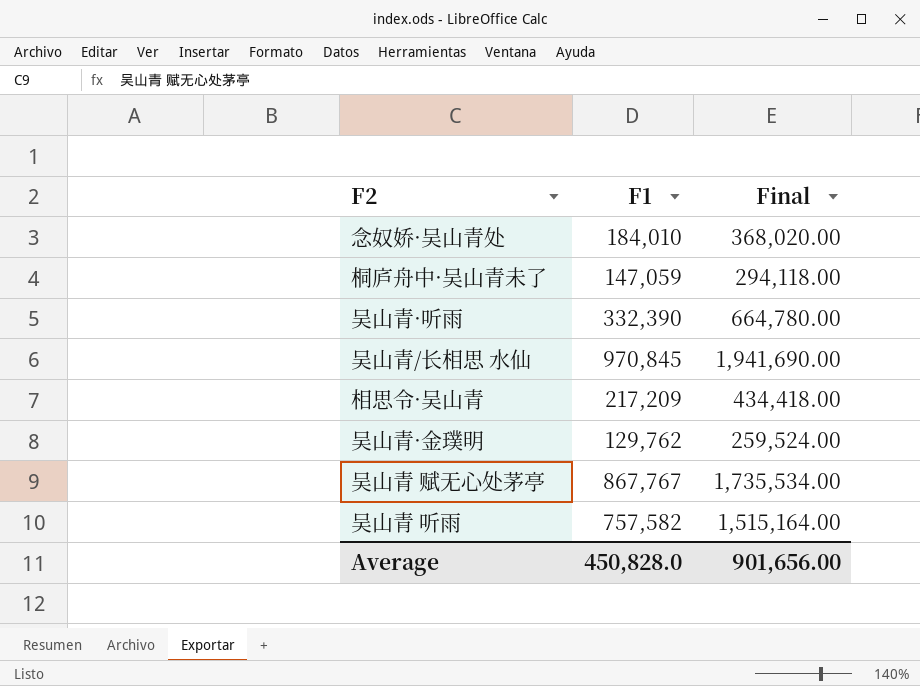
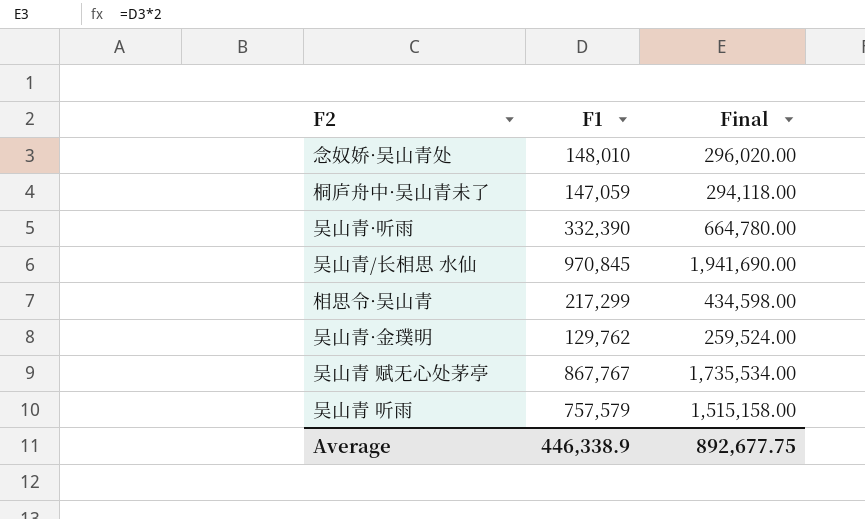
念奴娇·吴山青处 | F1: 184,010 -> 148,010
念奴娇·吴山青处 | Final: 368,020.00 -> 296,020.00
相思令·吴山青 | F1: 217,209 -> 217,299
相思令·吴山青 | Final: 434,418.00 -> 434,598.00
吴山青 听雨 | F1: 757,582 -> 757,579
吴山青 听雨 | Final: 1,515,164.00 -> 1,515,158.00
Average | F1: 450,828.0 -> 446,338.9
Average | Final: 901,656.00 -> 892,677.75

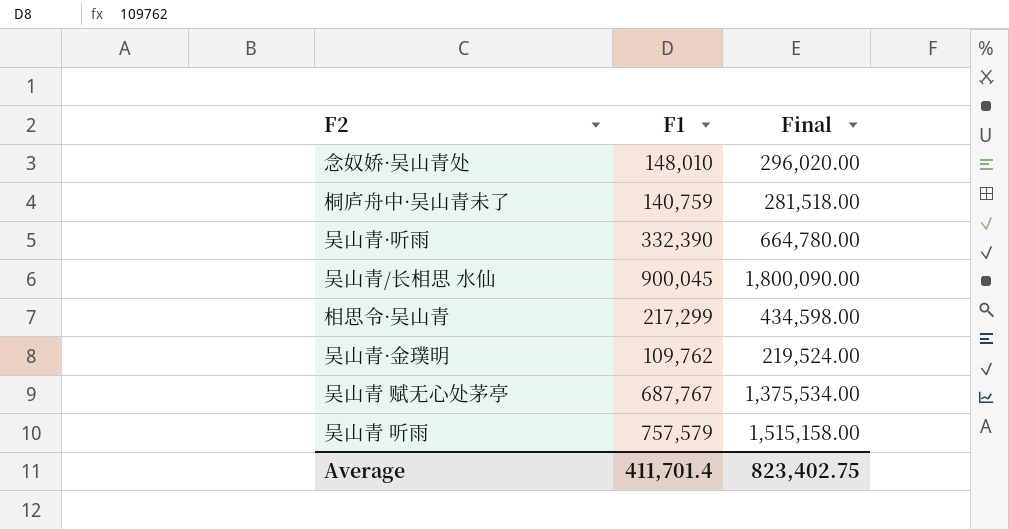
桐庐舟中·吴山青未了 | F1: 147,059 -> 140,759
桐庐舟中·吴山青未了 | Final: 294,118.00 -> 281,518.00
吴山青/长相思 水仙 | F1: 970,845 -> 900,045
吴山青/长相思 水仙 | Final: 1,941,690.00 -> 1,800,090.00
吴山青·金璞明 | F1: 129,762 -> 109,762
吴山青·金璞明 | Final: 259,524.00 -> 219,524.00
吴山青 赋无心处茅亭 | F1: 867,767 -> 687,767
吴山青 赋无心处茅亭 | Final: 1,735,534.00 -> 1,375,534.00
Average | F1: 446,338.9 -> 411,701.4
Average | Final: 892,677.75 -> 823,402.75

